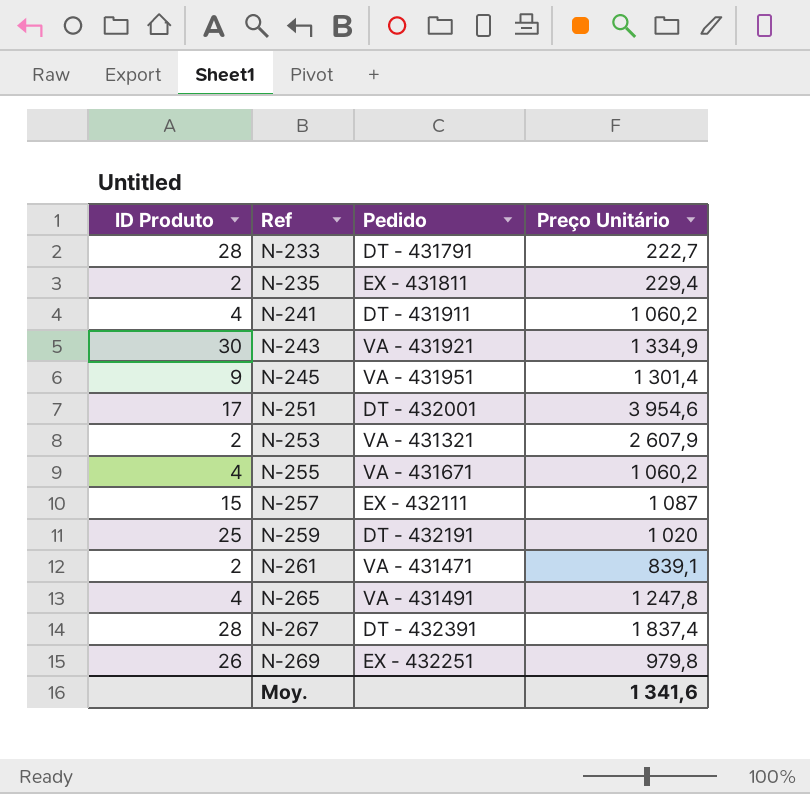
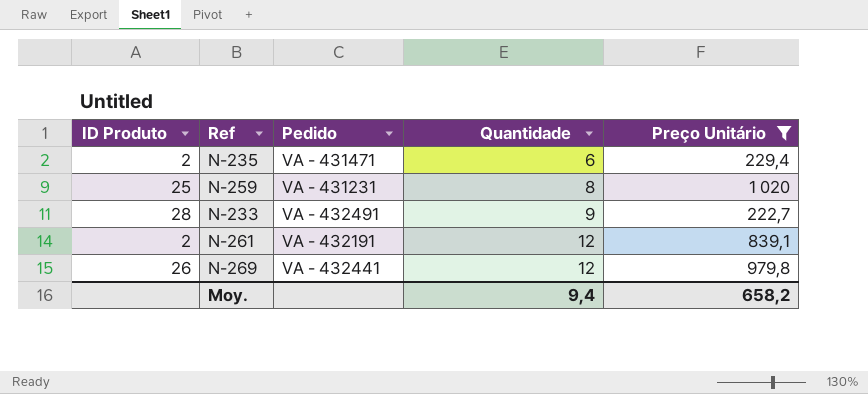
filter: none -> Preço Unitário <= 1 020
row order: Ref ascending -> Quantidade ascending
column Quantidade | position: none -> 4
N-235 | Pedido: EX - 431811 -> VA - 431471
N-259 | Pedido: DT - 432191 -> VA - 431231
N-233 | Pedido: DT - 431791 -> VA - 432491
N-261 | Pedido: VA - 431471 -> VA - 432191
N-269 | Pedido: EX - 432251 -> VA - 432441
Moy. | Preço Unitário: 1 341,6 -> 658,2

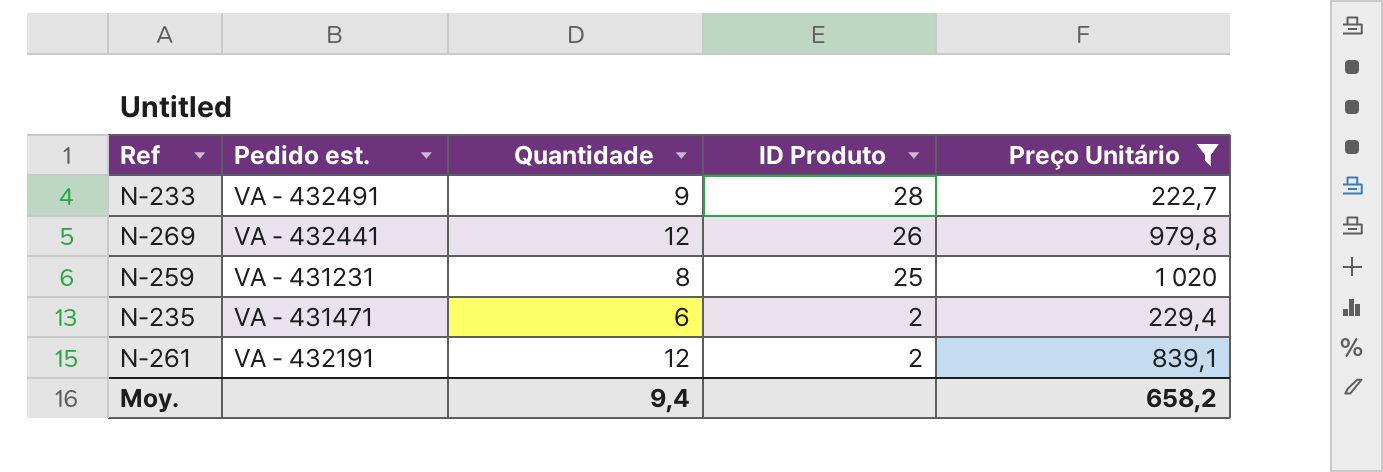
row order: Quantidade ascending -> ID Produto descending
column name: Pedido -> Pedido est.
column ID Produto | position: 1 -> 4

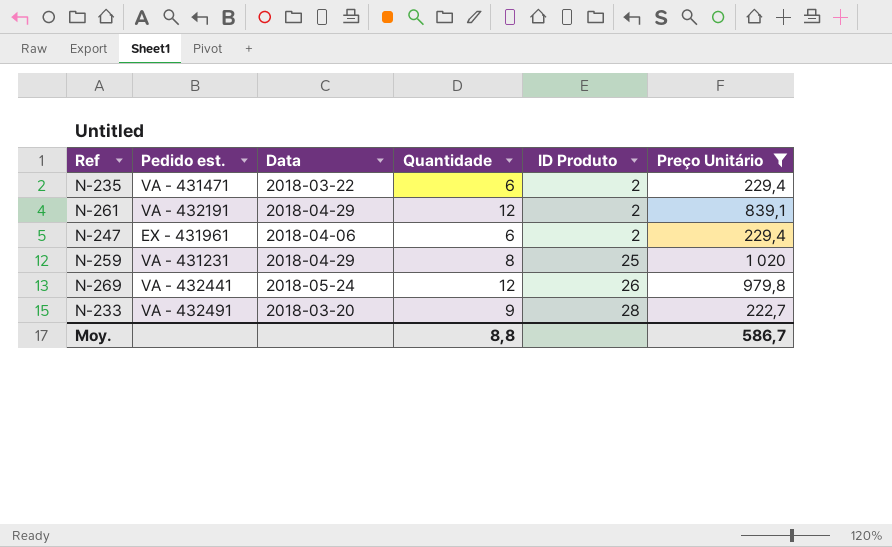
row order: ID Produto descending -> ID Produto ascending
column Data | position: none -> 3
row N-247: none -> EX - 431961 | 2018-04-06 | 6 | 2 | 229,4
Moy. | Quantidade: 9,4 -> 8,8
Moy. | Preço Unitário: 658,2 -> 586,7

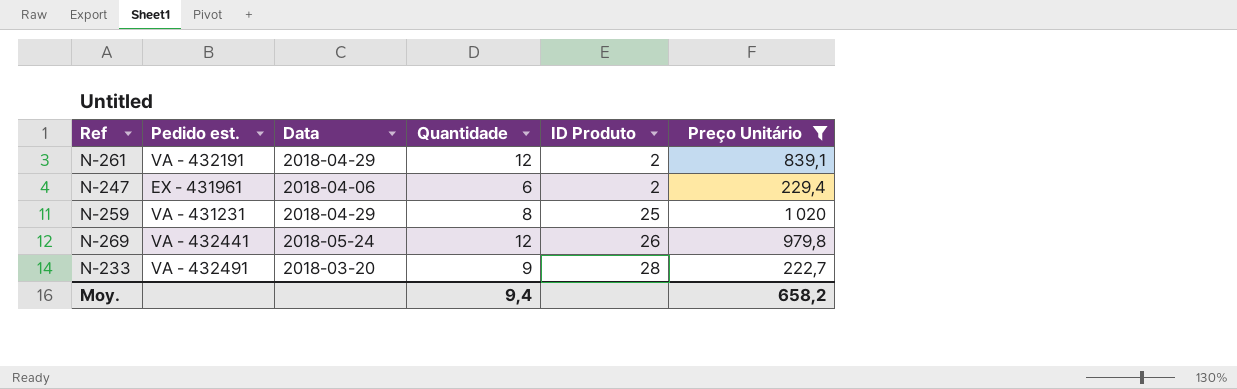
row N-235: VA - 431471 | 2018-03-22 | 6 | 2 | 229,4 -> none
Moy. | Quantidade: 8,8 -> 9,4
Moy. | Preço Unitário: 586,7 -> 658,2

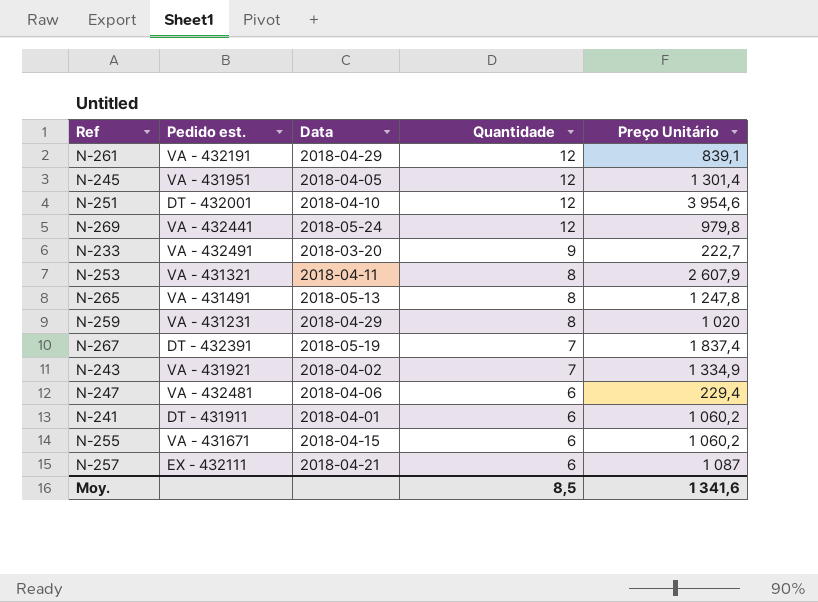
filter: Preço Unitário <= 1 020 -> none
row order: ID Produto ascending -> Quantidade descending
column ID Produto | position: 5 -> none
N-247 | Pedido est.: EX - 431961 -> VA - 432481
Moy. | Quantidade: 9,4 -> 8,5
Moy. | Preço Unitário: 658,2 -> 1 341,6

